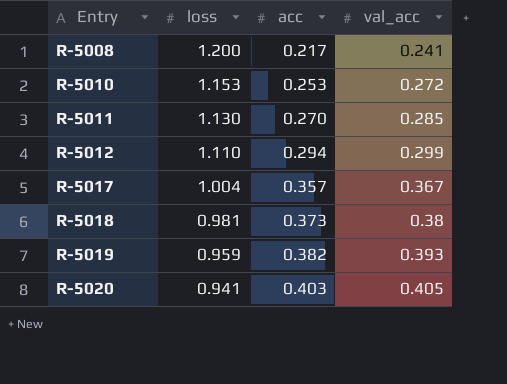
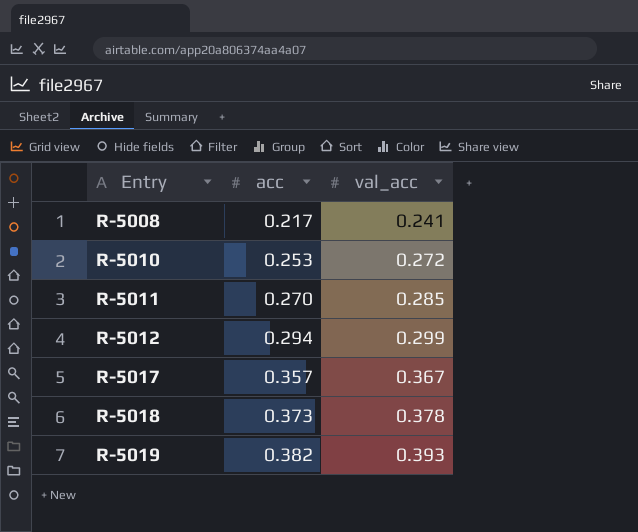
column loss | position: 2 -> none
row R-5020: 0.941 | 0.403 | 0.405 -> none
R-5018 | val_acc: 0.38 -> 0.378

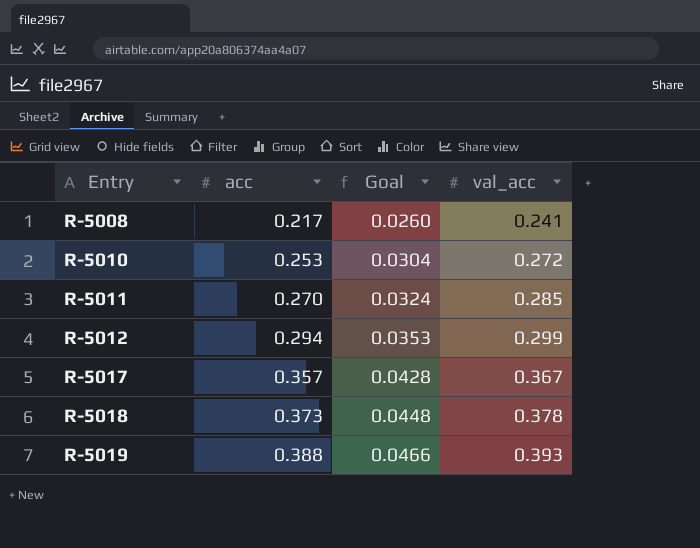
column Goal | formula: none -> [acc] * 0.12
R-5019 | acc: 0.382 -> 0.388

